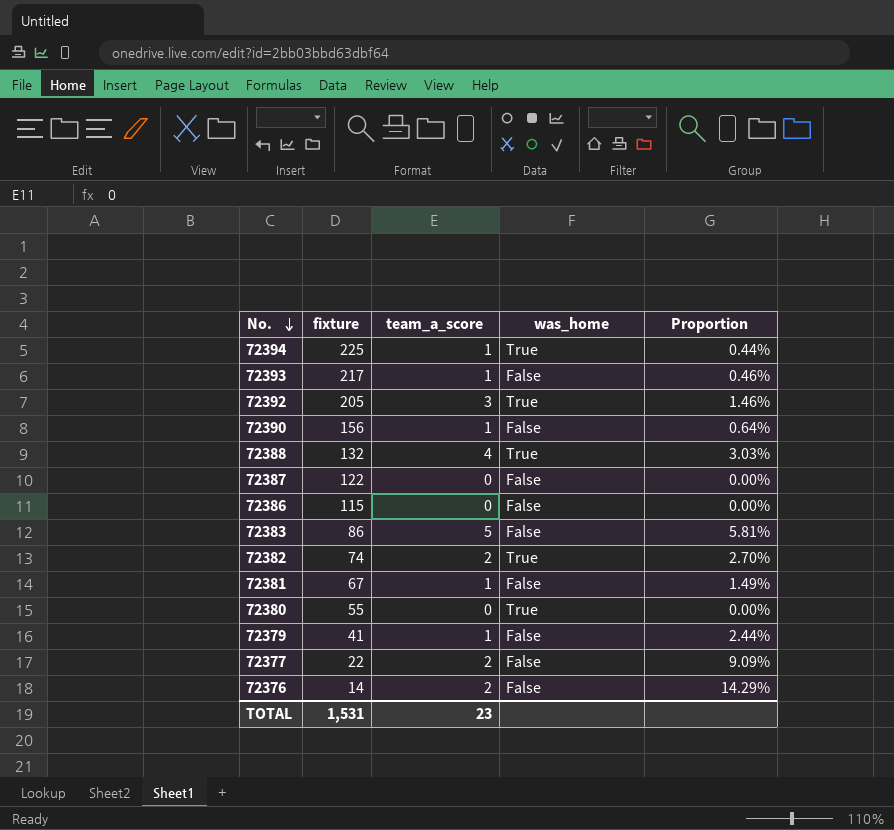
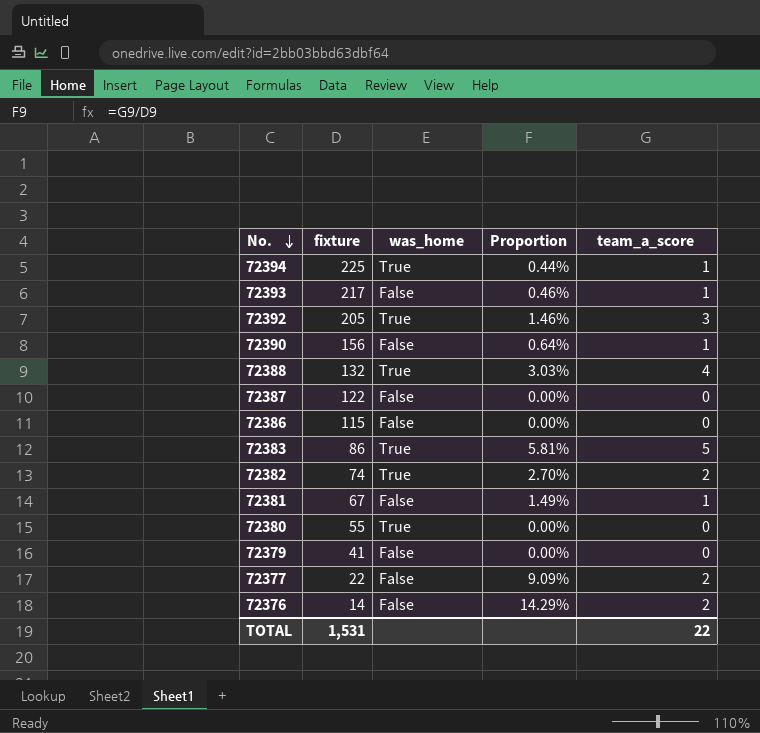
column team_a_score | position: 3 -> 5
72383 | was_home: False -> True
72379 | Proportion: 2.44% -> 0.00%
72379 | team_a_score: 1 -> 0
TOTAL | team_a_score: 23 -> 22

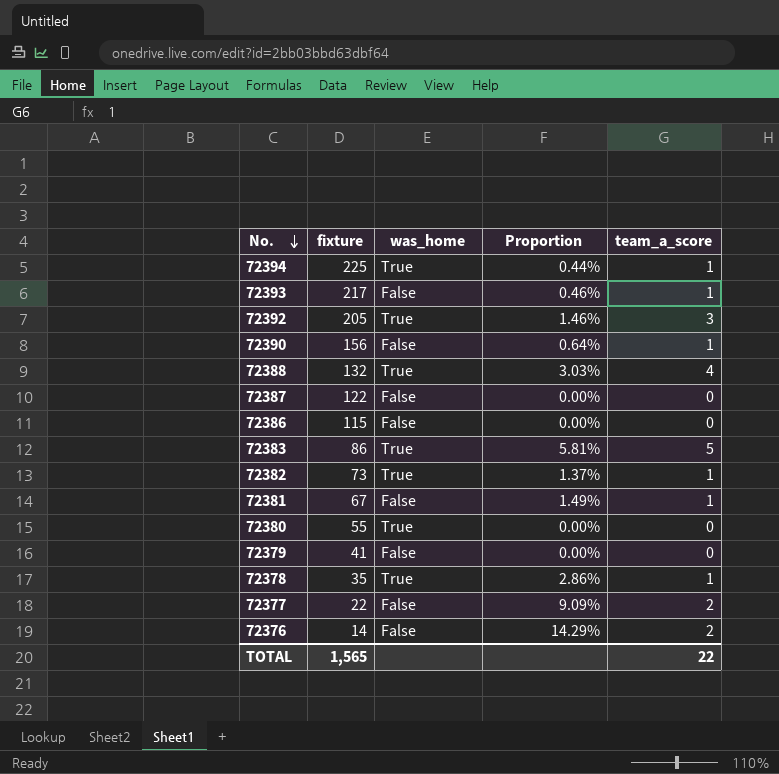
72382 | fixture: 74 -> 73
72382 | Proportion: 2.70% -> 1.37%
72382 | team_a_score: 2 -> 1
row 72378: none -> 35 | True | 2.86% | 1
TOTAL | fixture: 1,531 -> 1,565

